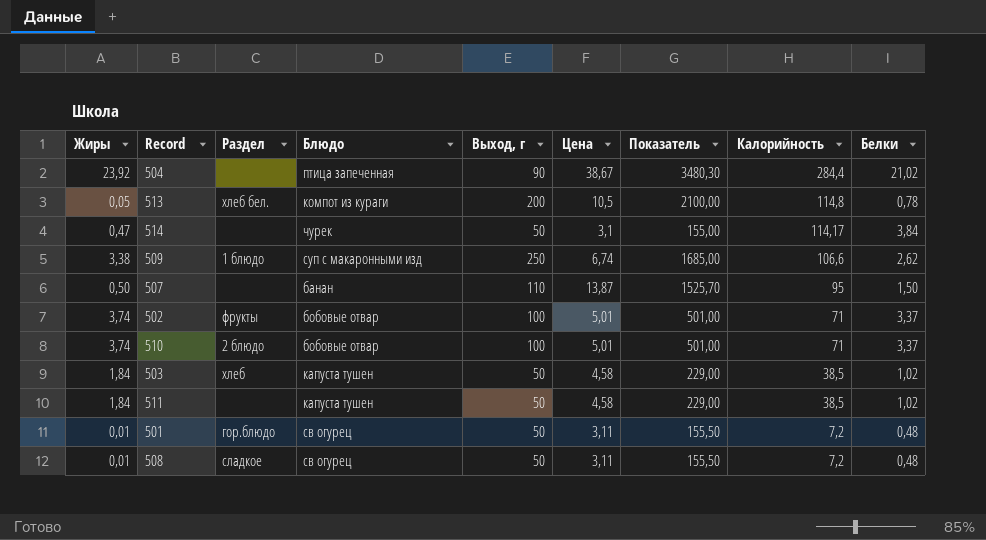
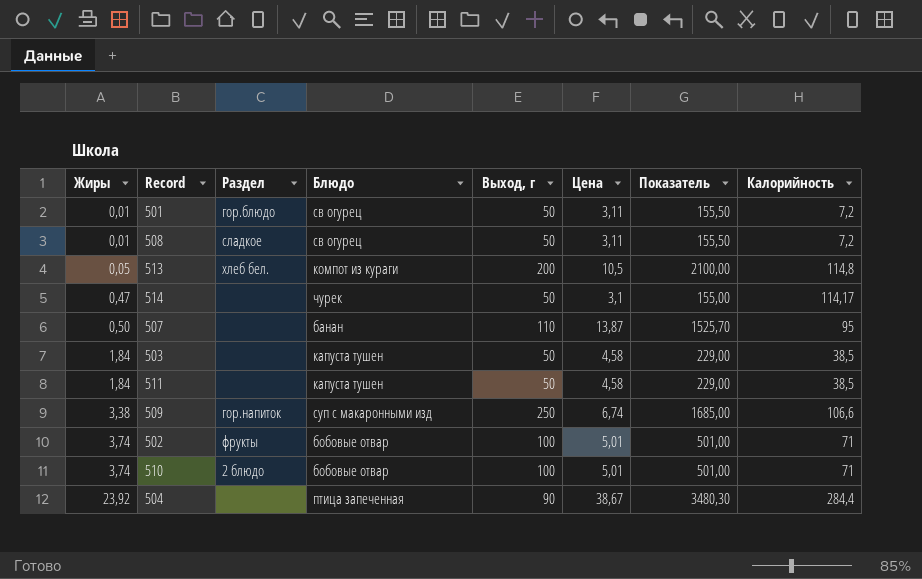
row order: Калорийность descending -> Жиры ascending
column Белки | position: 9 -> none
503 | Раздел: хлеб -> none
509 | Раздел: 1 блюдо -> гор.напиток

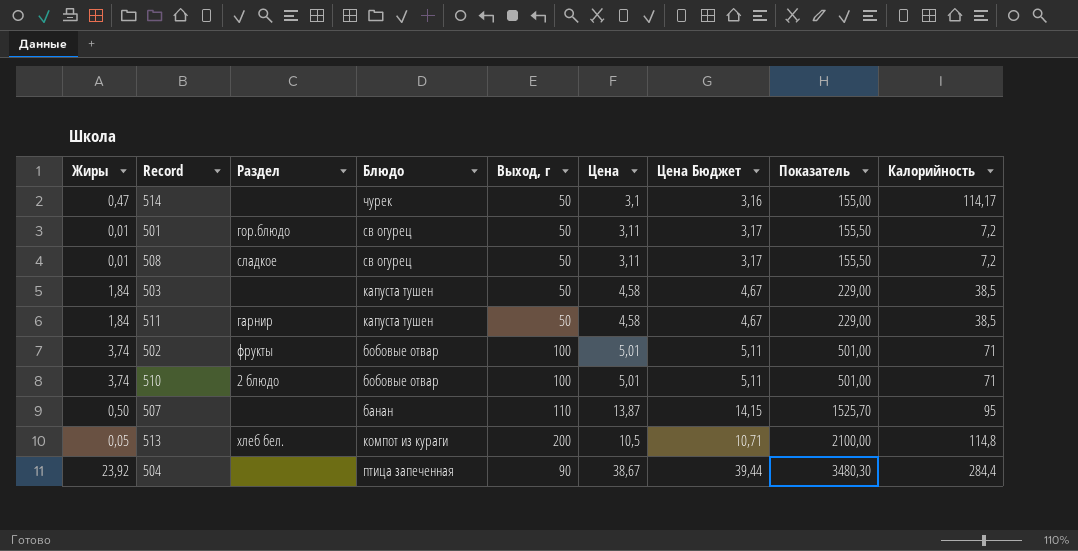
row order: Жиры ascending -> Показатель ascending
column Цена Бюджет | formula: none -> [Цена] * 1,02
row 509: 3,38 | гор.напиток | суп с макаронными изд | 250 | 6,74 | 1685,00 | 106,6 -> none
511 | Раздел: none -> гарнир

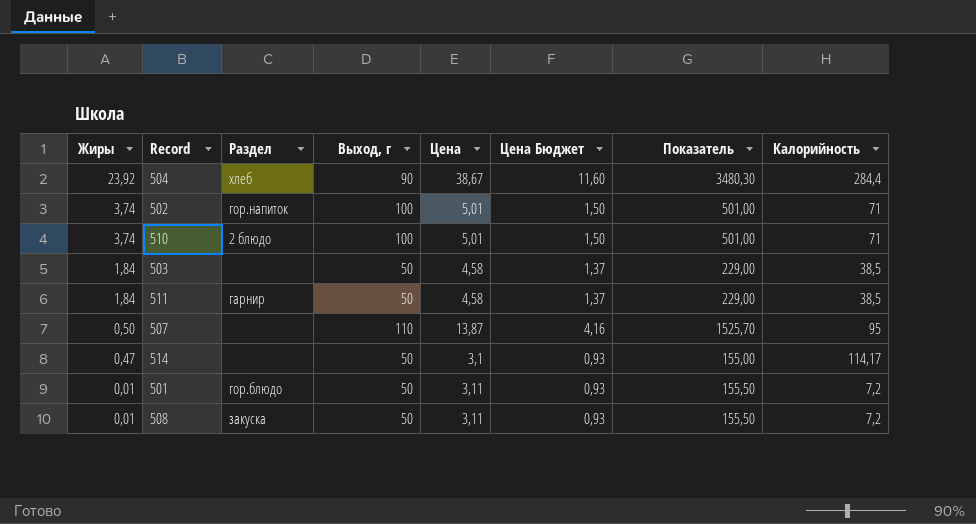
row order: Показатель ascending -> Жиры descending
column Блюдо | position: 4 -> none
column Цена Бюджет | formula: [Цена] * 1,02 -> [Цена] * 0,3
row 513: 0,05 | хлеб бел. | компот из кураги | 200 | 10,5 | 10,71 | 2100,00 | 114,8 -> none
504 | Раздел: none -> хлеб
502 | Раздел: фрукты -> гор.напиток
508 | Раздел: сладкое -> закуска

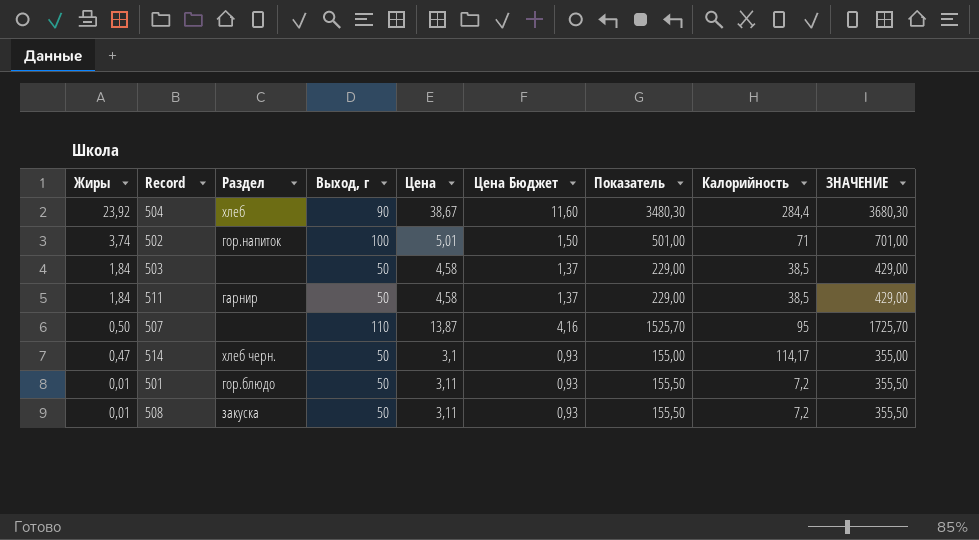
column ЗНАЧЕНИЕ | formula: none -> [Показатель] + 200
row 510: 3,74 | 2 блюдо | 100 | 5,01 | 1,50 | 501,00 | 71 -> none
514 | Раздел: none -> хлеб черн.

